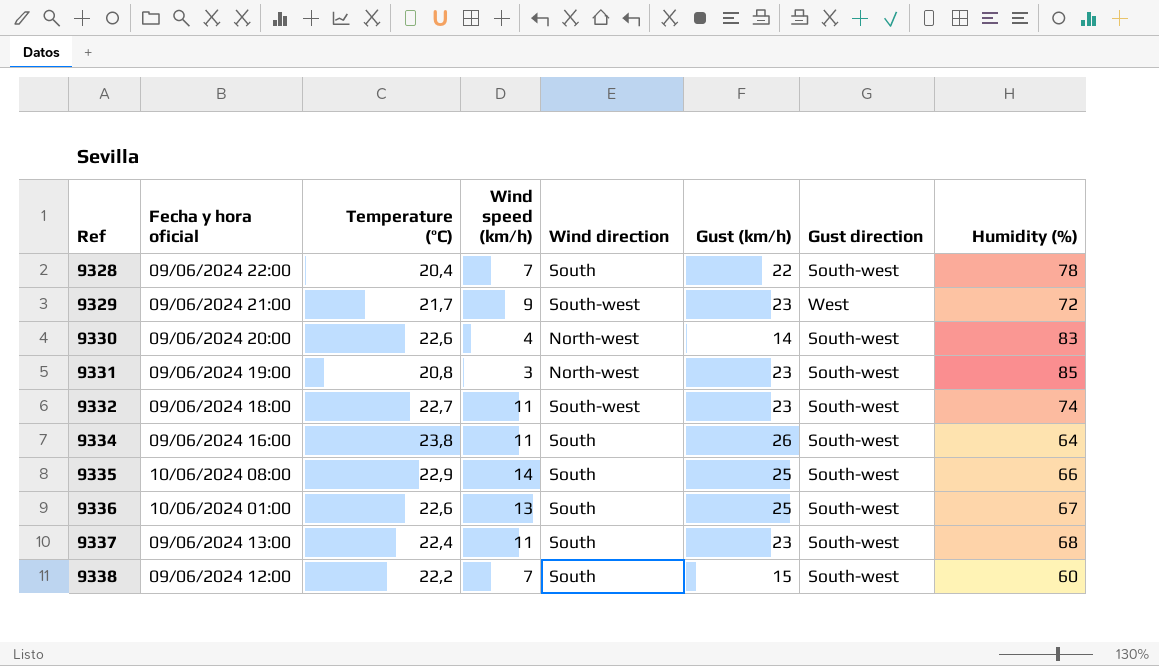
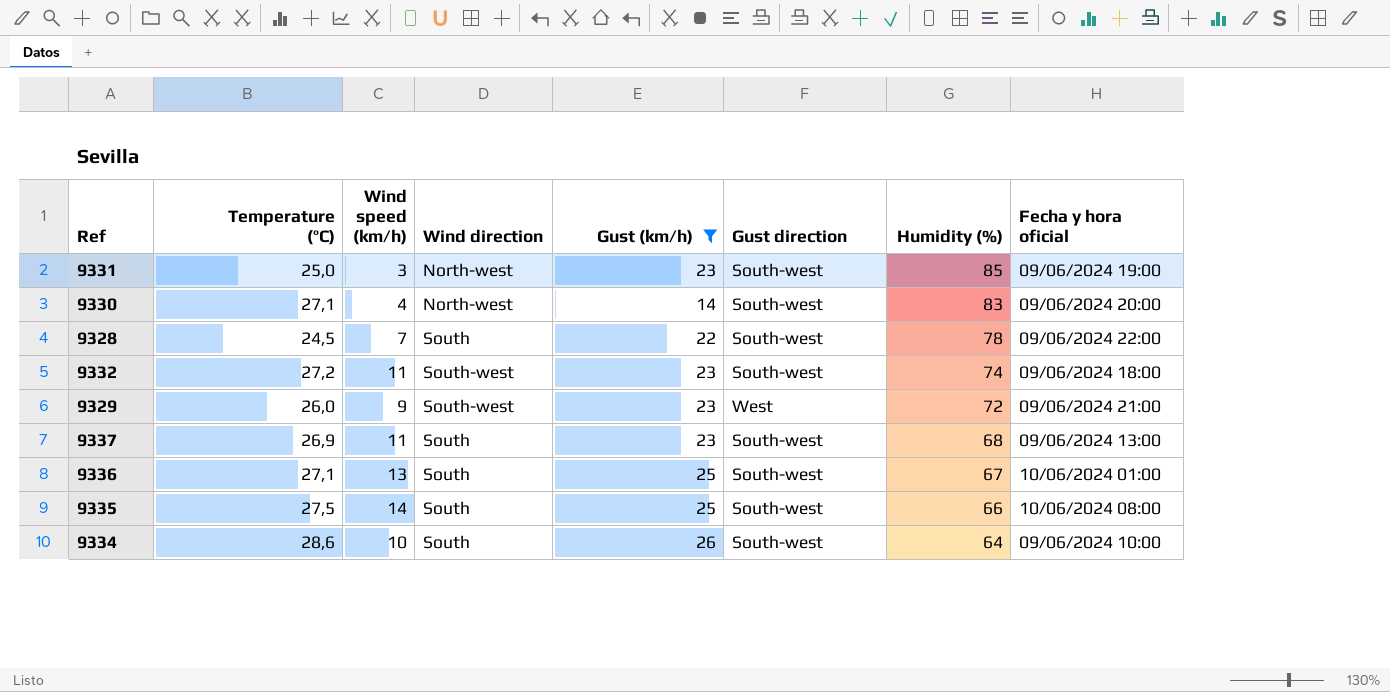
filter: none -> Gust (km/h) != 15
row order: Ref ascending -> Humidity (%) descending
column Fecha y hora oficial | position: 2 -> 8
9331 | Temperature (ºC): 20,8 -> 25,0
9330 | Temperature (ºC): 22,6 -> 27,1
9328 | Temperature (ºC): 20,4 -> 24,5
9332 | Temperature (ºC): 22,7 -> 27,2
9329 | Temperature (ºC): 21,7 -> 26,0
9337 | Temperature (ºC): 22,4 -> 26,9
9336 | Temperature (ºC): 22,6 -> 27,1
9335 | Temperature (ºC): 22,9 -> 27,5
9334 | Temperature (ºC): 23,8 -> 28,6
9334 | Wind speed (km/h): 11 -> 10
9334 | Fecha y hora oficial: 09/06/2024 16:00 -> 09/06/2024 10:00

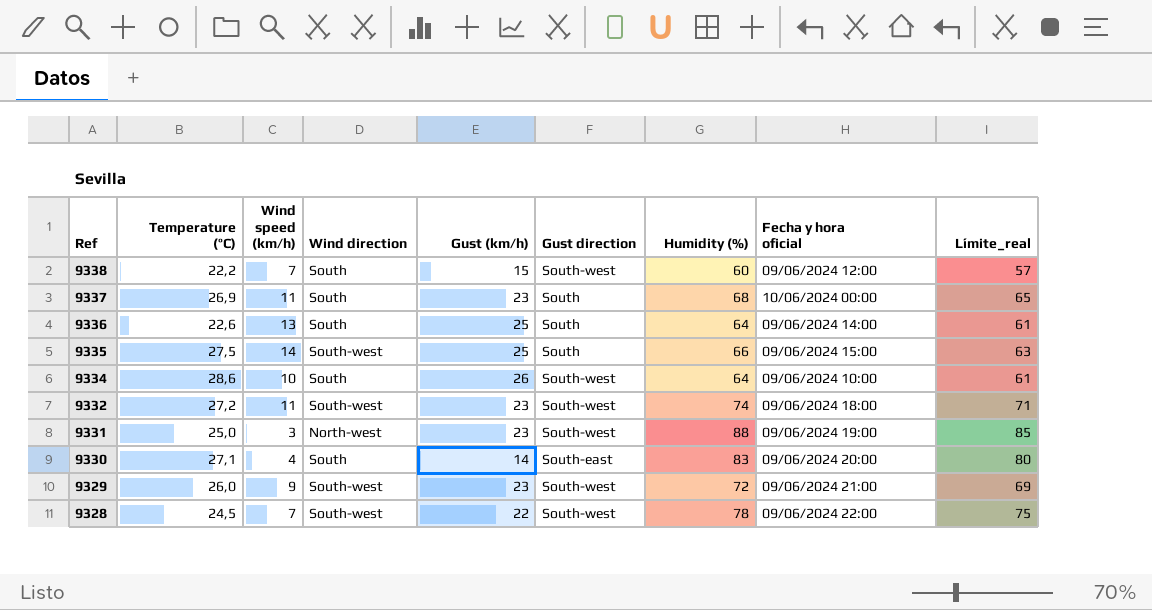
filter: Gust (km/h) != 15 -> none
row order: Humidity (%) descending -> Ref descending
column Límite_real | formula: none -> [Humidity (%)] - 3
9337 | Gust direction: South-west -> South
9337 | Fecha y hora oficial: 09/06/2024 13:00 -> 10/06/2024 00:00
9336 | Temperature (ºC): 27,1 -> 22,6
9336 | Gust direction: South-west -> South
9336 | Humidity (%): 67 -> 64
9336 | Fecha y hora oficial: 10/06/2024 01:00 -> 09/06/2024 14:00
9335 | Wind direction: South -> South-west
9335 | Gust direction: South-west -> South
9335 | Fecha y hora oficial: 10/06/2024 08:00 -> 09/06/2024 15:00
9331 | Humidity (%): 85 -> 88
9330 | Wind direction: North-west -> South
9330 | Gust direction: South-west -> South-east
9329 | Gust direction: West -> South-west
9328 | Wind direction: South -> South-west

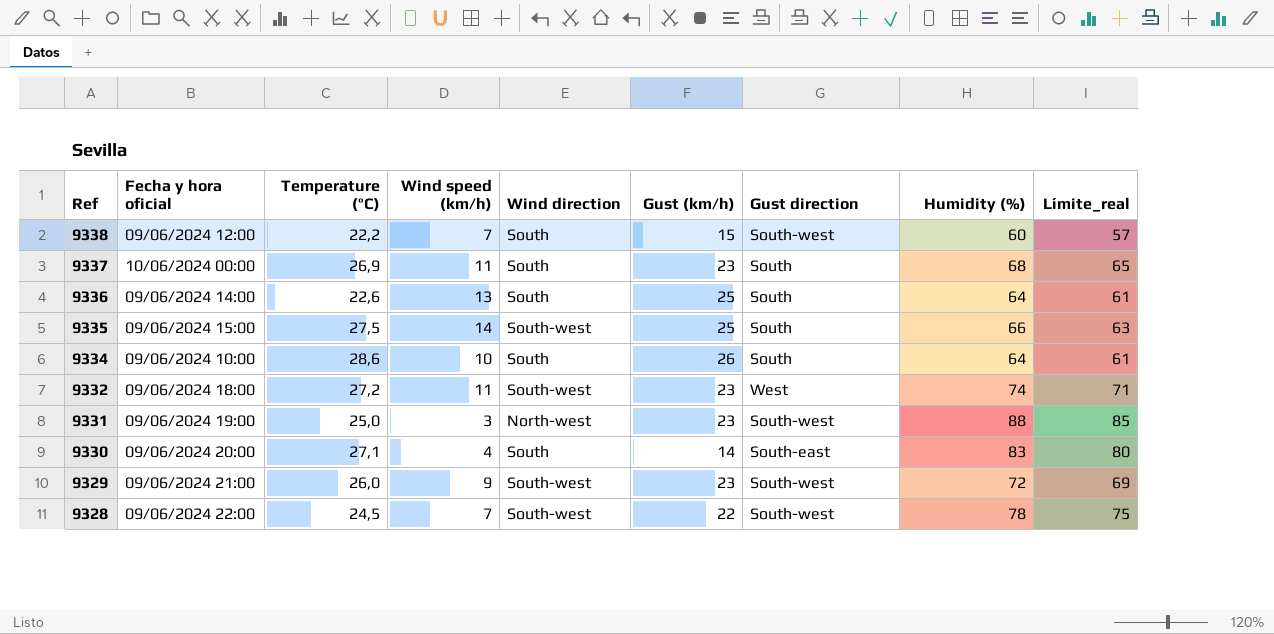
column Fecha y hora oficial | position: 8 -> 2
9334 | Gust direction: South-west -> South
9332 | Gust direction: South-west -> West

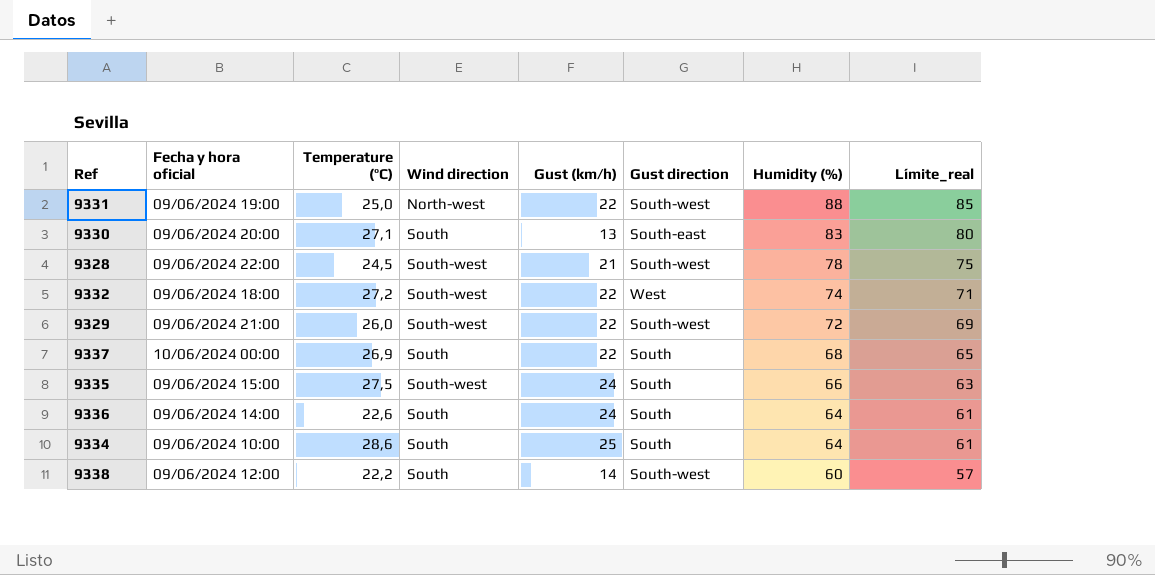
row order: Ref descending -> Humidity (%) descending
column Wind speed (km/h) | position: 4 -> none
9331 | Gust (km/h): 23 -> 22
9330 | Gust (km/h): 14 -> 13
9328 | Gust (km/h): 22 -> 21
9332 | Gust (km/h): 23 -> 22
9329 | Gust (km/h): 23 -> 22
9337 | Gust (km/h): 23 -> 22
9335 | Gust (km/h): 25 -> 24
9336 | Gust (km/h): 25 -> 24
9334 | Gust (km/h): 26 -> 25
9338 | Gust (km/h): 15 -> 14

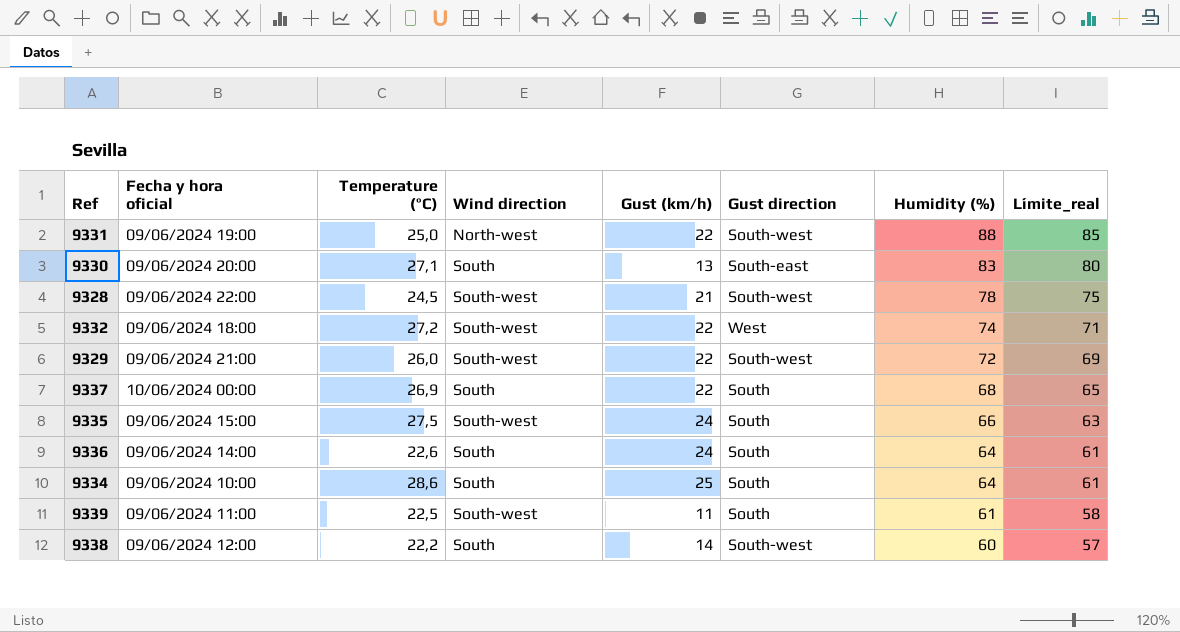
row 9339: none -> 09/06/2024 11:00 | 22,5 | South-west | 11 | South | 61 | 58

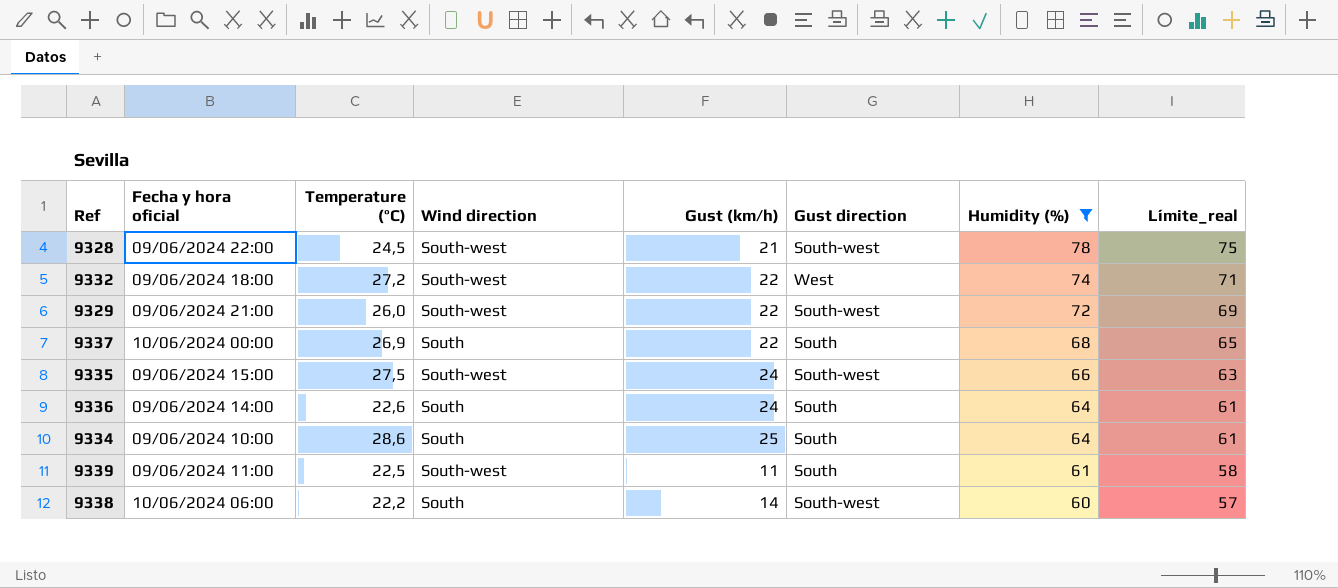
filter: none -> Humidity (%) <= 78
9335 | Gust direction: South -> South-west
9338 | Fecha y hora oficial: 09/06/2024 12:00 -> 10/06/2024 06:00

